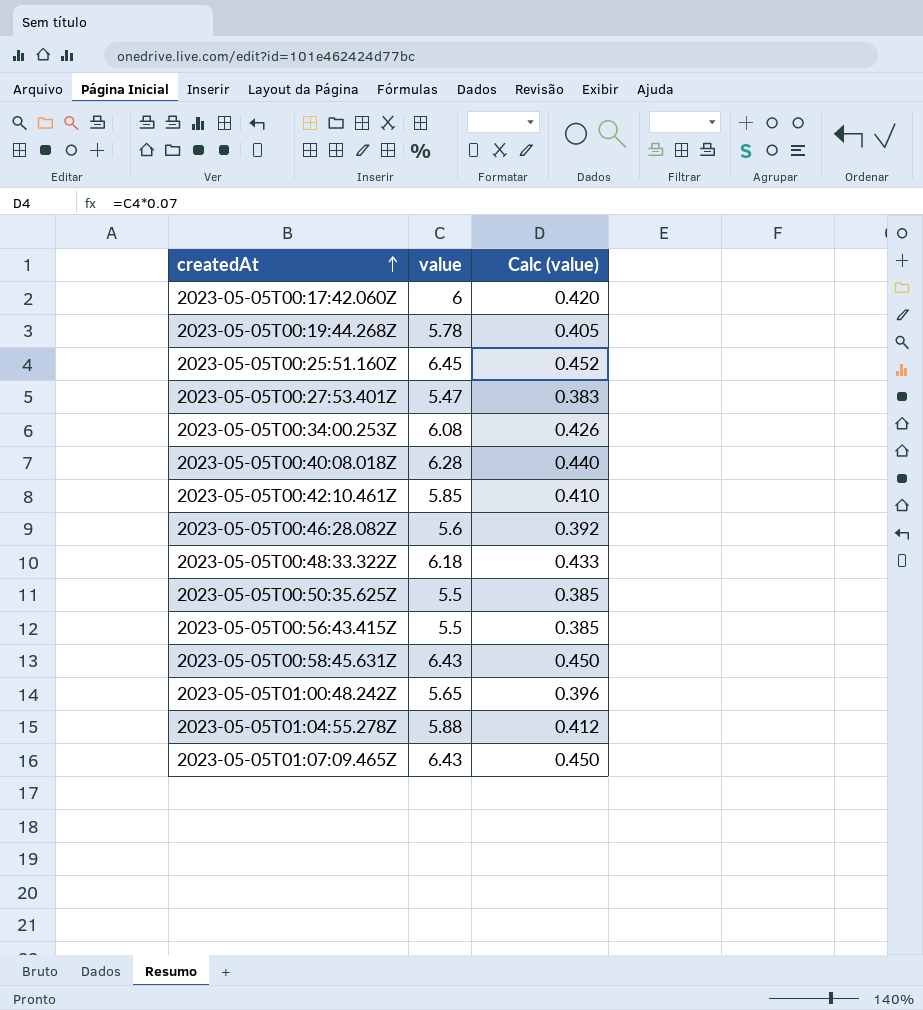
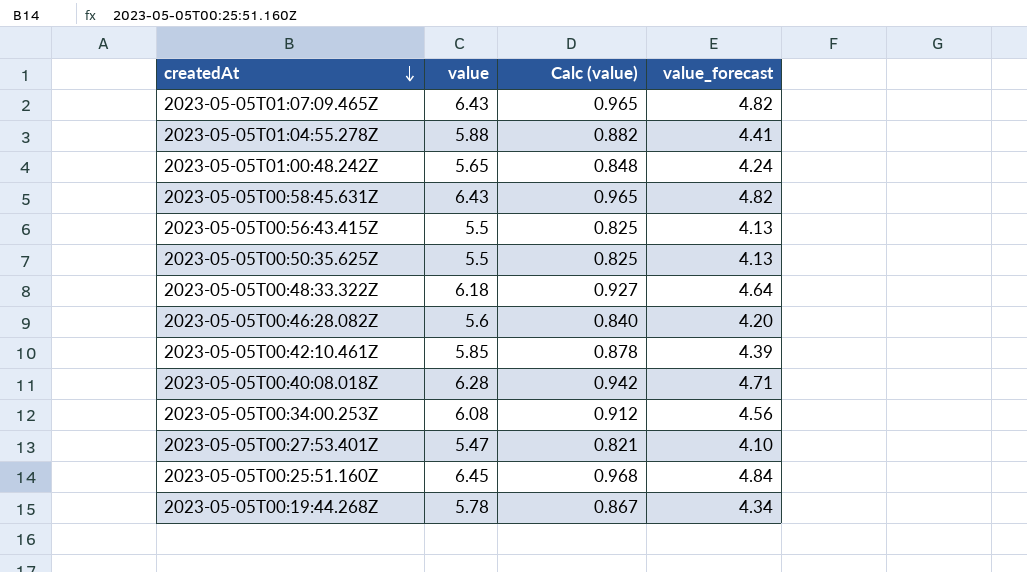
row order: createdAt ascending -> createdAt descending
column Calc (value) | formula: [value] * 0.07 -> [value] * 0.15
column value_forecast | formula: none -> [value] * 0.75
row 2023-05-05T00:17:42.060Z: 6 | 0.420 -> none

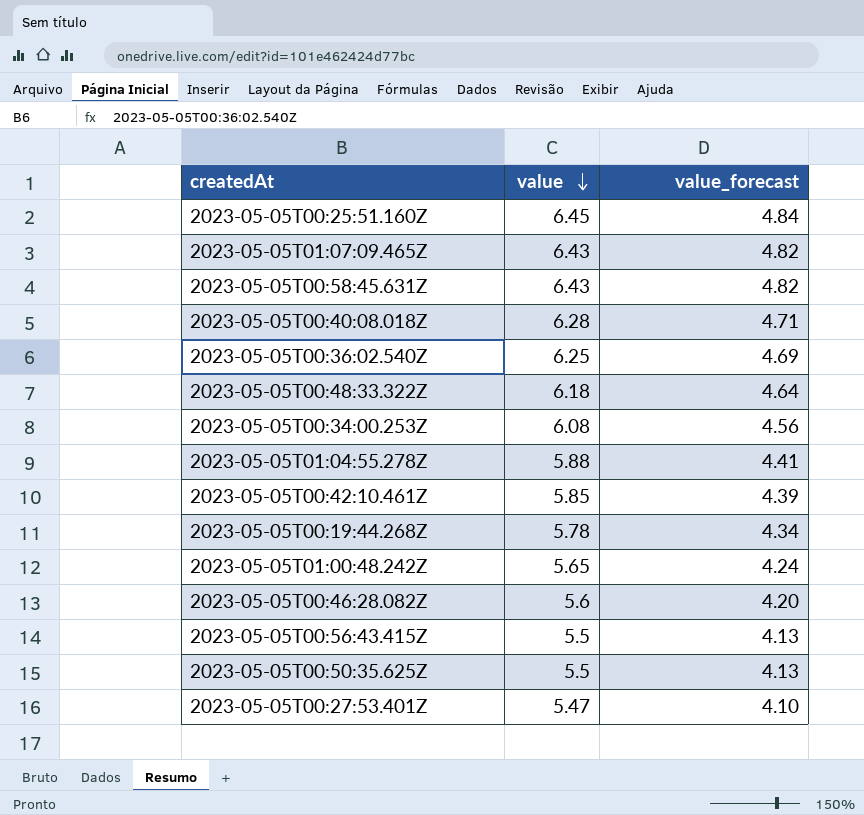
row order: createdAt descending -> value descending
column Calc (value) | formula: [value] * 0.15 -> none
row 2023-05-05T00:36:02.540Z: none -> 6.25 | 4.69

